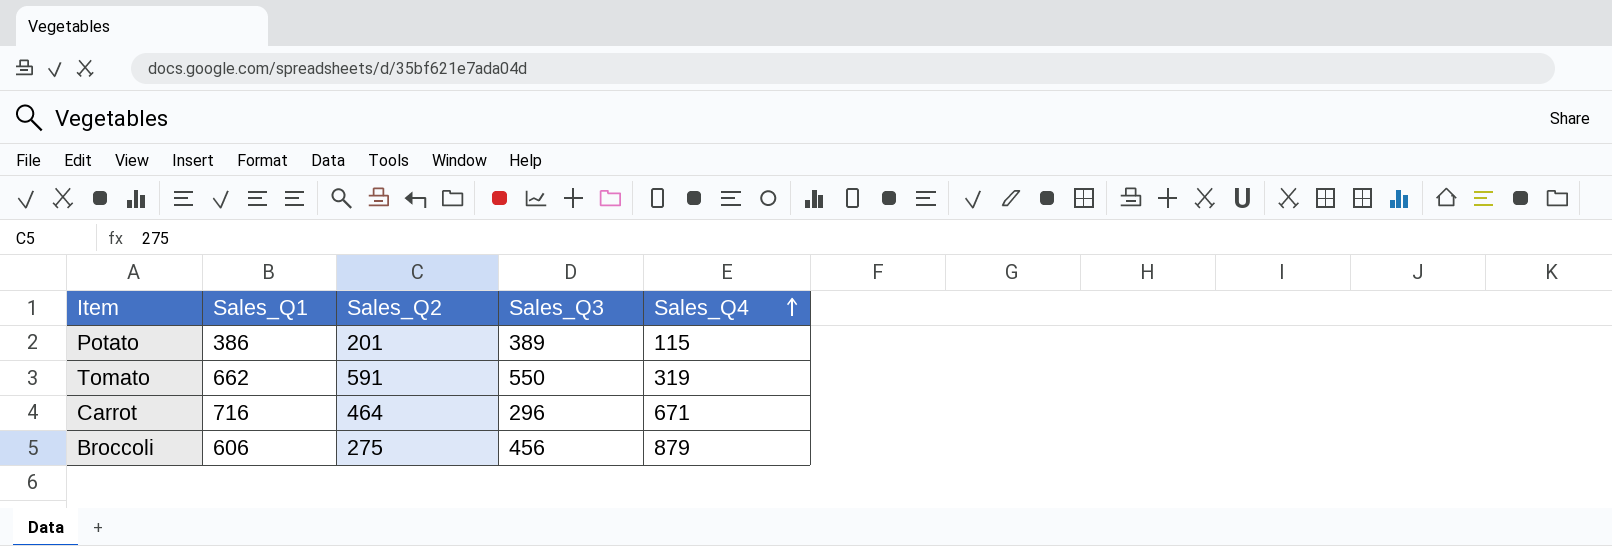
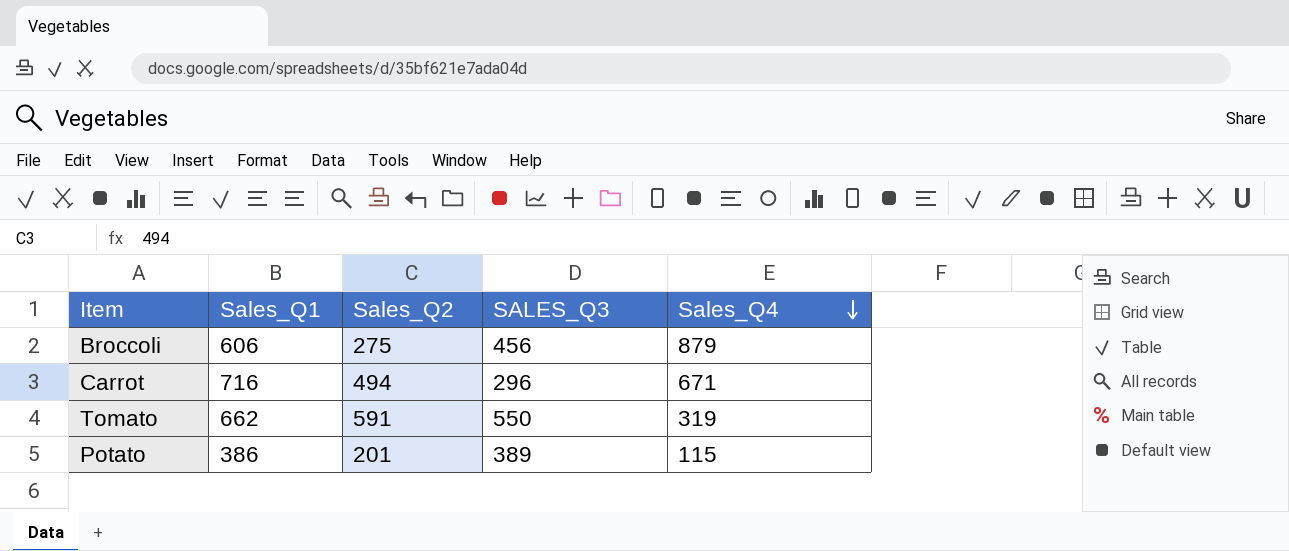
row order: Sales_Q4 ascending -> Sales_Q4 descending
column name: Sales_Q3 -> SALES_Q3
Carrot | Sales_Q2: 464 -> 494

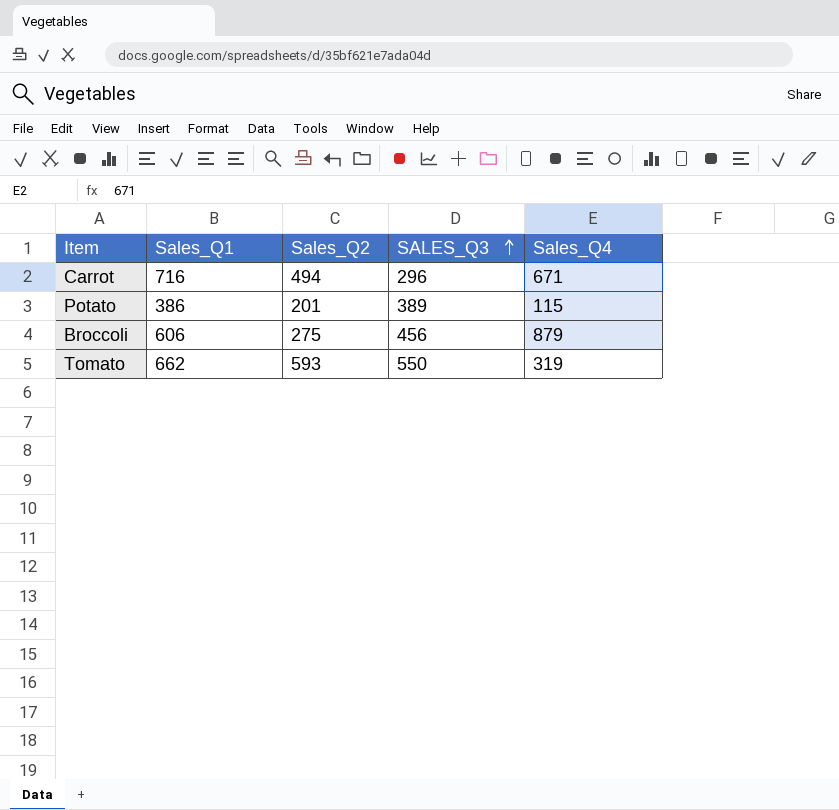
row order: Sales_Q4 descending -> SALES_Q3 ascending
Tomato | Sales_Q2: 591 -> 593

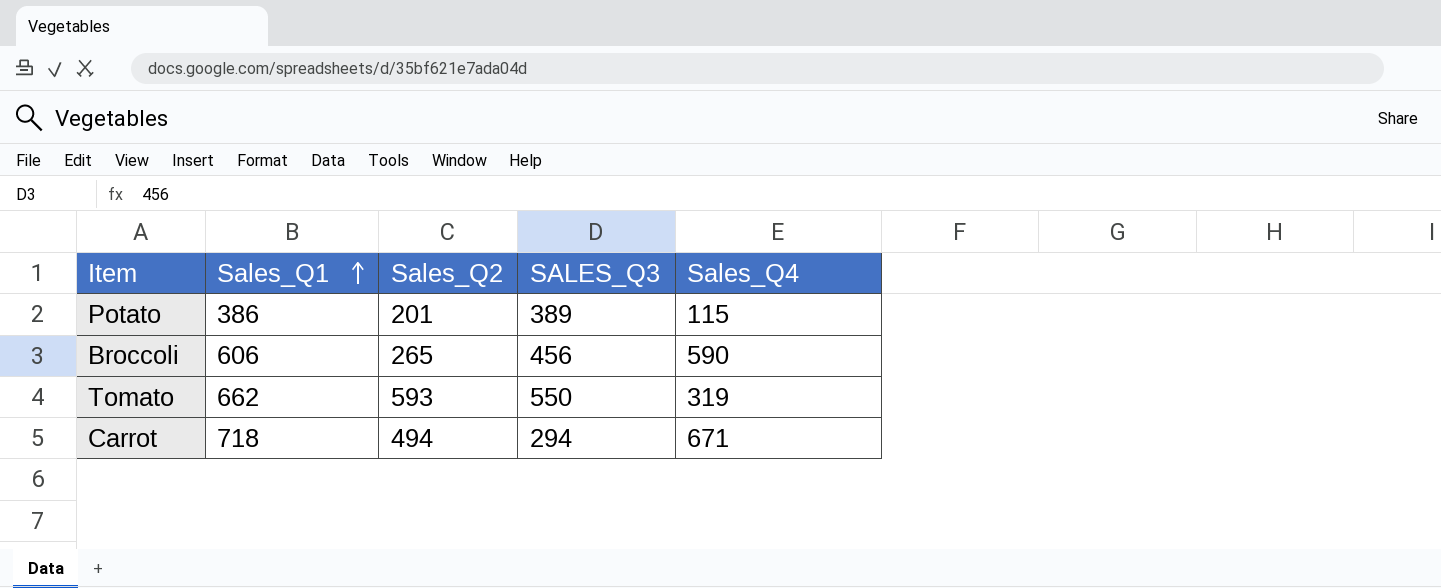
row order: SALES_Q3 ascending -> Sales_Q1 ascending
Broccoli | Sales_Q2: 275 -> 265
Broccoli | Sales_Q4: 879 -> 590
Carrot | Sales_Q1: 716 -> 718
Carrot | SALES_Q3: 296 -> 294

